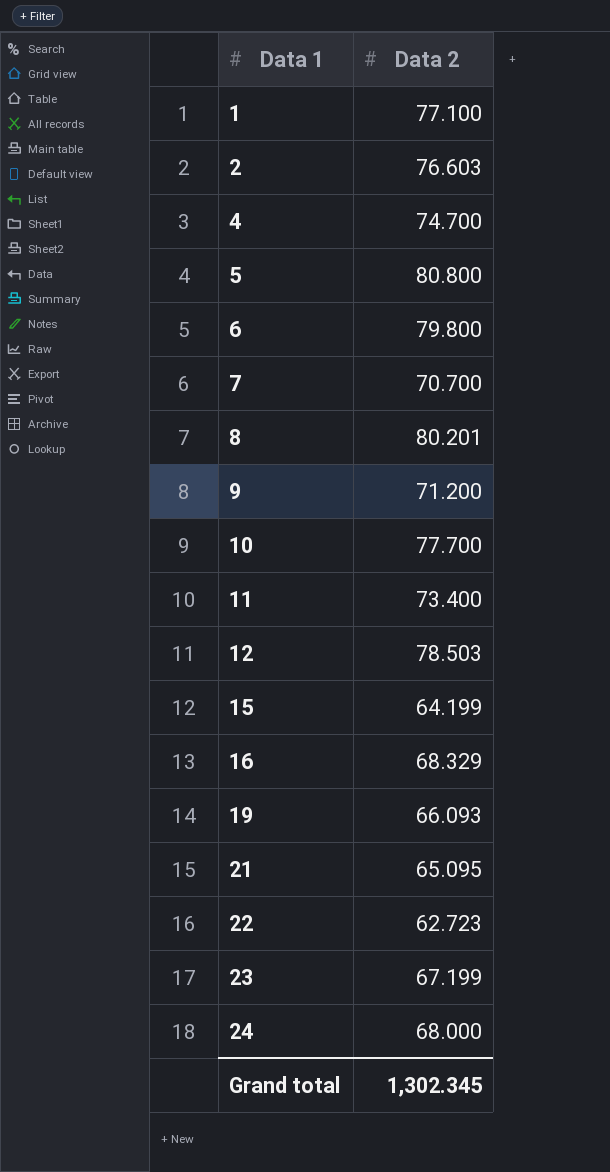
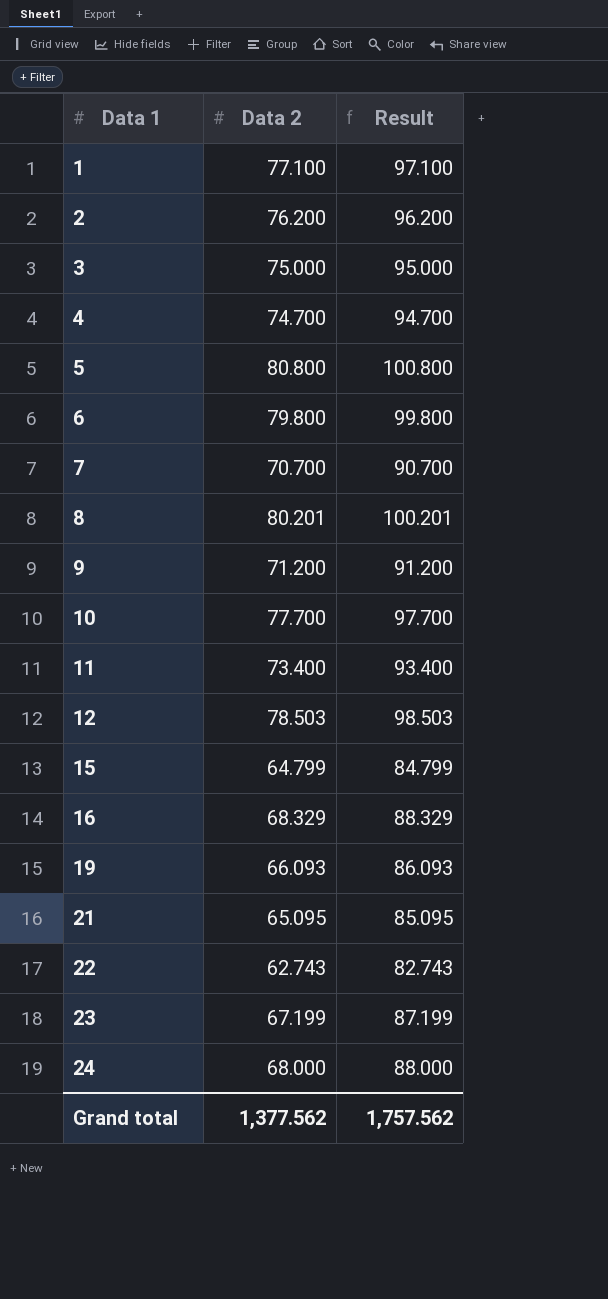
column Result | formula: none -> [Data 2] + 20
2 | Data 2: 76.603 -> 76.200
row 3: none -> 75.000 | 95.000
15 | Data 2: 64.199 -> 64.799
22 | Data 2: 62.723 -> 62.743
Grand total | Data 2: 1,302.345 -> 1,377.562

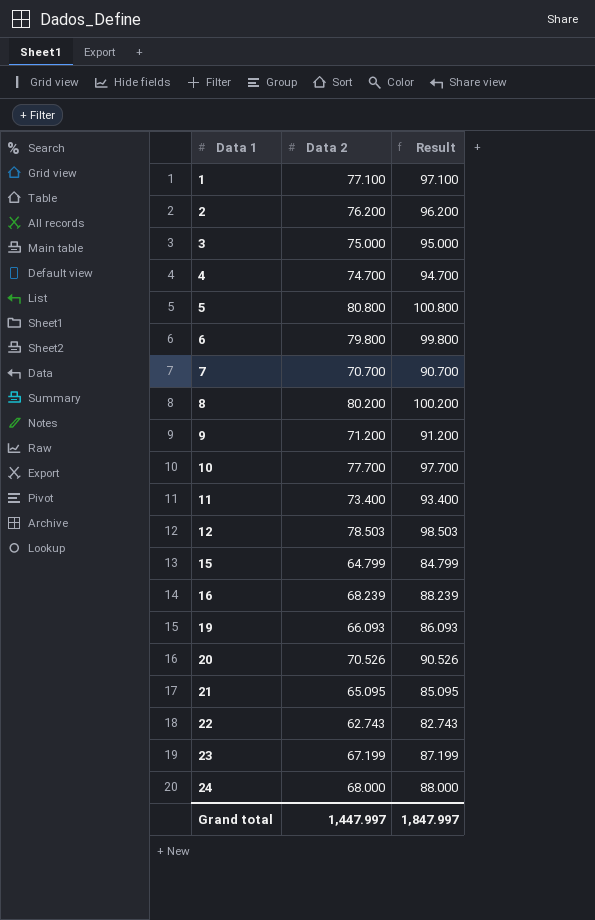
8 | Data 2: 80.201 -> 80.200
8 | Result: 100.201 -> 100.200
16 | Data 2: 68.329 -> 68.239
16 | Result: 88.329 -> 88.239
row 20: none -> 70.526 | 90.526
Grand total | Data 2: 1,377.562 -> 1,447.997
Grand total | Result: 1,757.562 -> 1,847.997

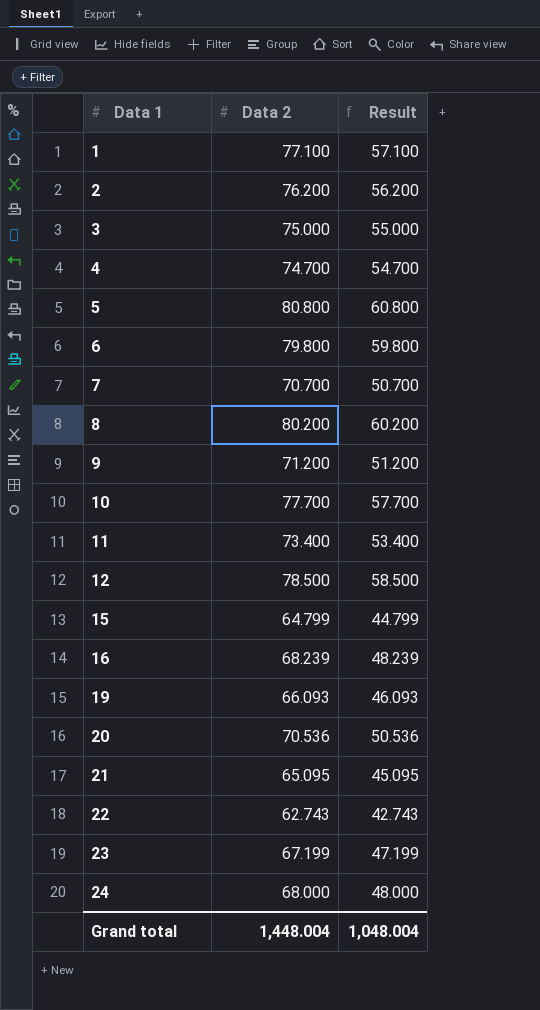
column Result | formula: [Data 2] + 20 -> [Data 2] - 20
12 | Data 2: 78.503 -> 78.500
20 | Data 2: 70.526 -> 70.536
Grand total | Data 2: 1,447.997 -> 1,448.004
Grand total | Result: 1,847.997 -> 1,048.004

